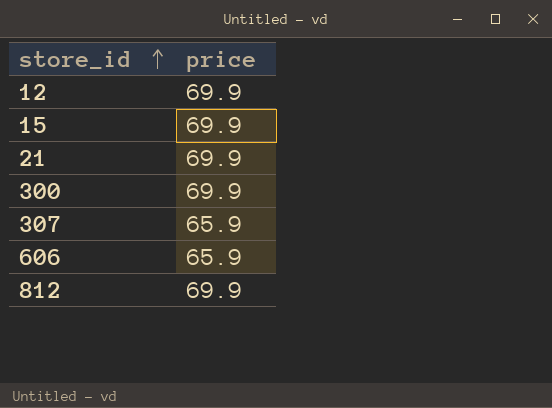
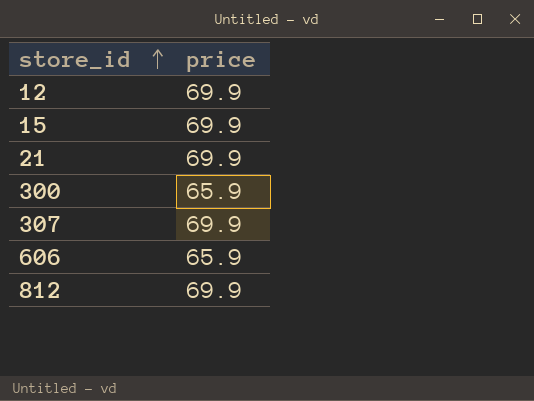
300 | price: 69.9 -> 65.9
307 | price: 65.9 -> 69.9

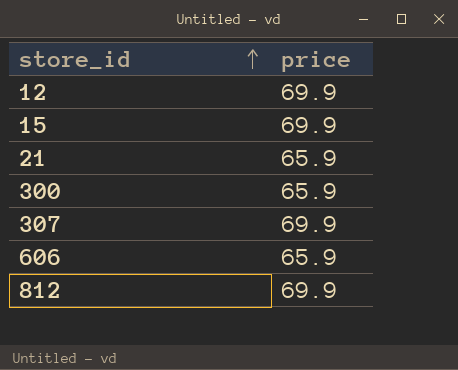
21 | price: 69.9 -> 65.9

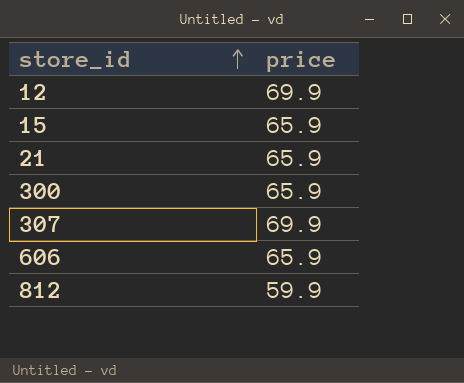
15 | price: 69.9 -> 65.9
812 | price: 69.9 -> 59.9

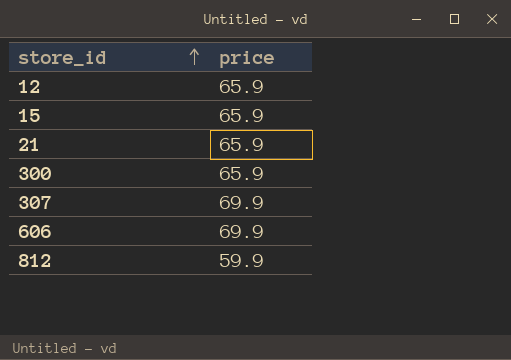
12 | price: 69.9 -> 65.9
606 | price: 65.9 -> 69.9

